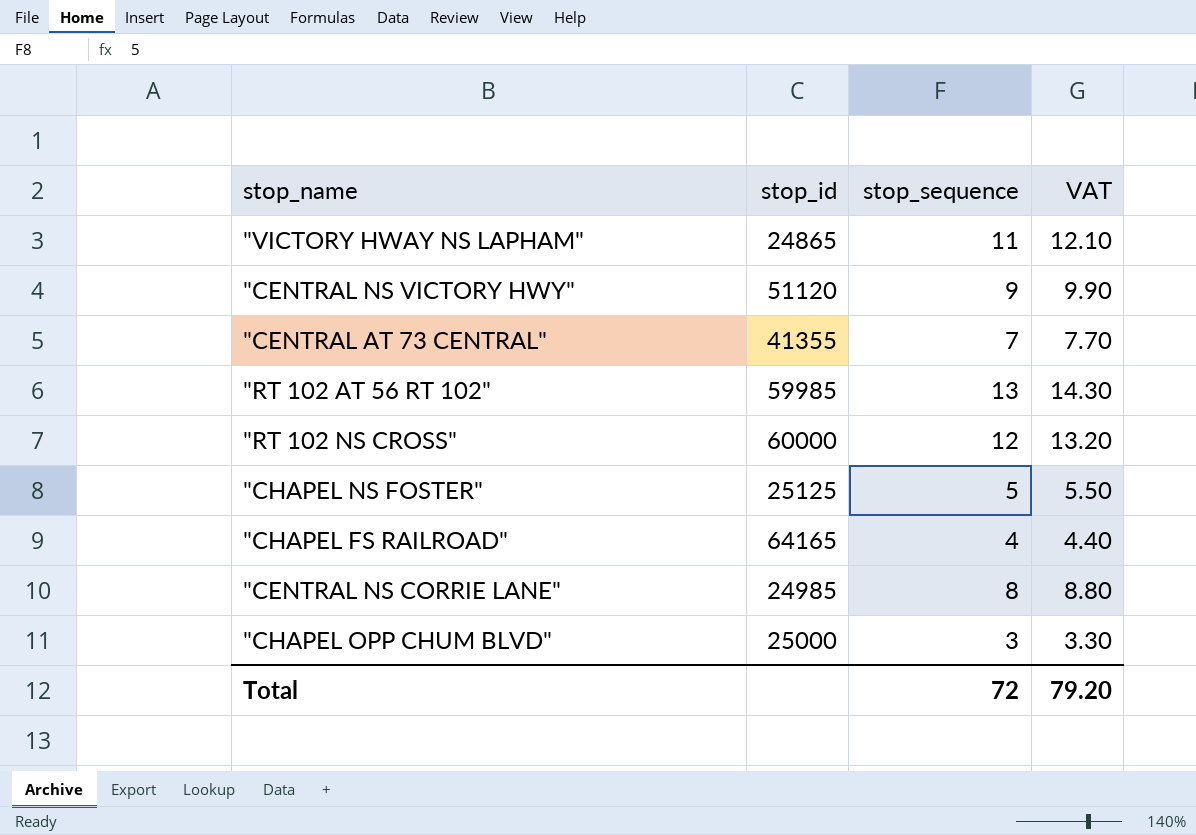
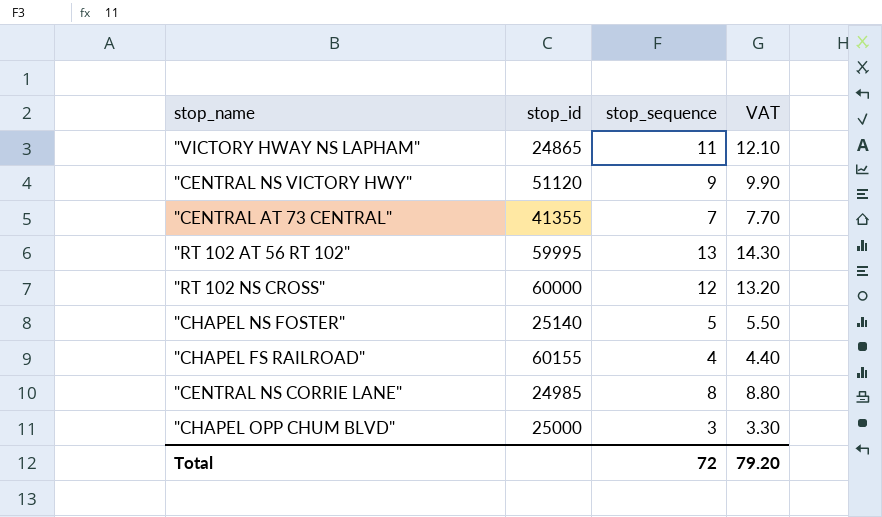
"RT 102 AT 56 RT 102" | stop_id: 59985 -> 59995
"CHAPEL NS FOSTER" | stop_id: 25125 -> 25140
"CHAPEL FS RAILROAD" | stop_id: 64165 -> 60155

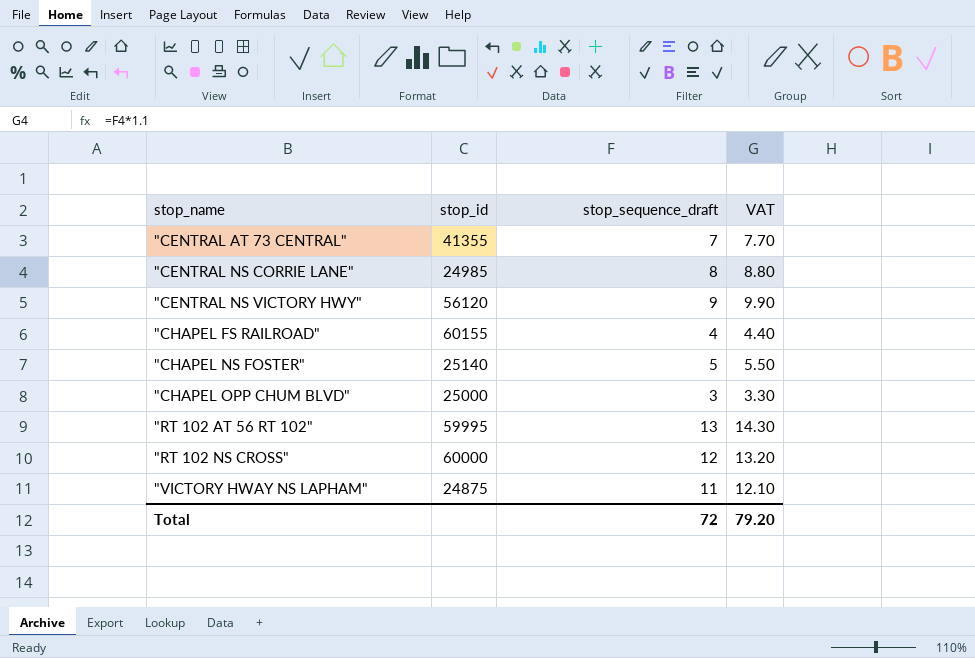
row order: none -> stop_name ascending
column name: stop_sequence -> stop_sequence_draft
"CENTRAL NS VICTORY HWY" | stop_id: 51120 -> 56120
"VICTORY HWAY NS LAPHAM" | stop_id: 24865 -> 24875

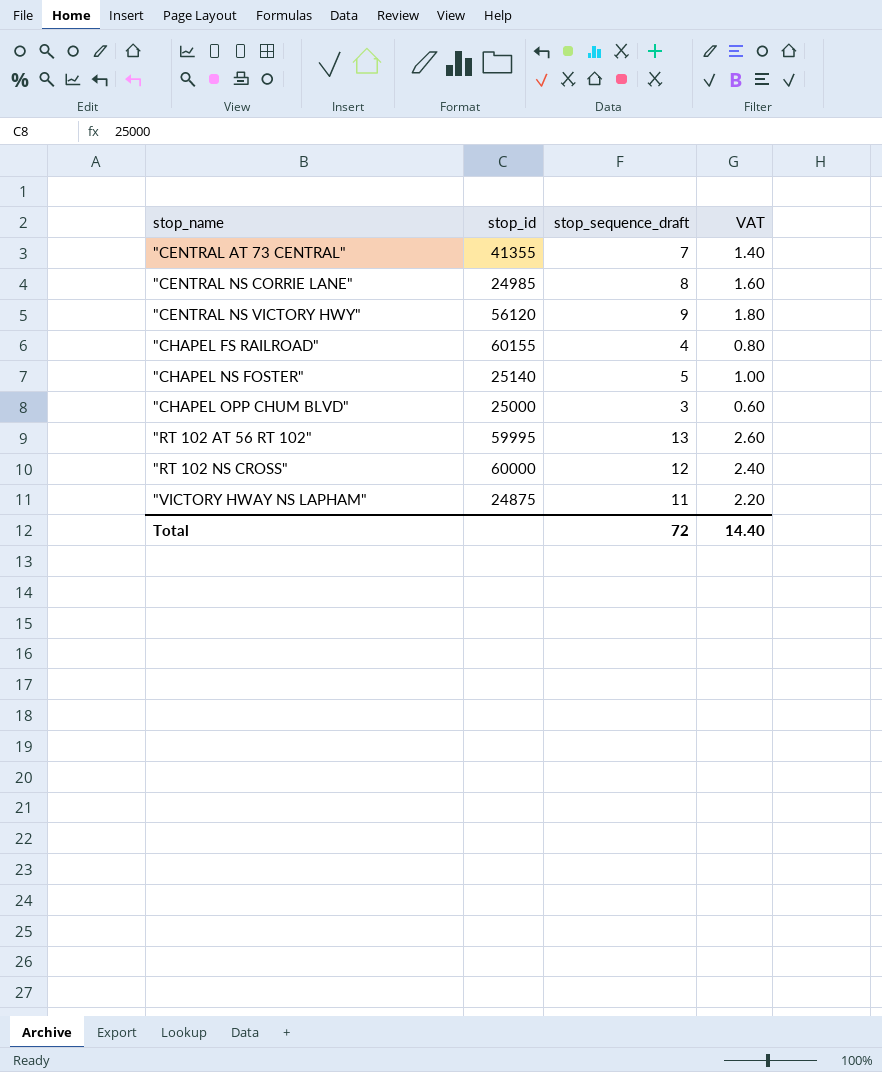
column VAT | formula: [stop_sequence_draft] * 1.1 -> [stop_sequence_draft] * 0.2
Total | VAT: 79.20 -> 14.40

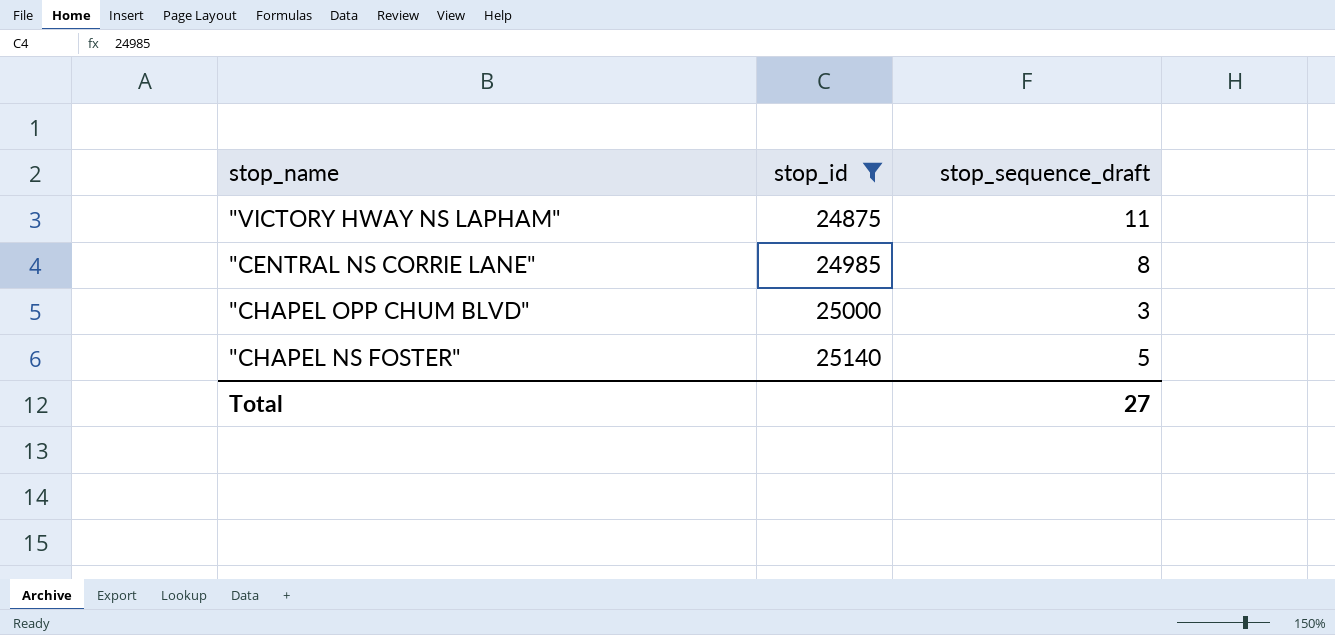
filter: none -> stop_id <= 25140
row order: stop_name ascending -> stop_id ascending
column VAT | formula: [stop_sequence_draft] * 0.2 -> none
Total | stop_sequence_draft: 72 -> 27

